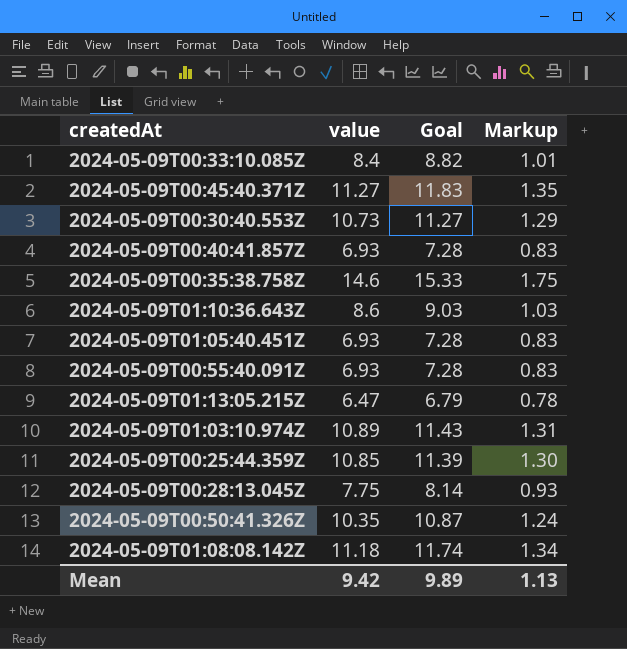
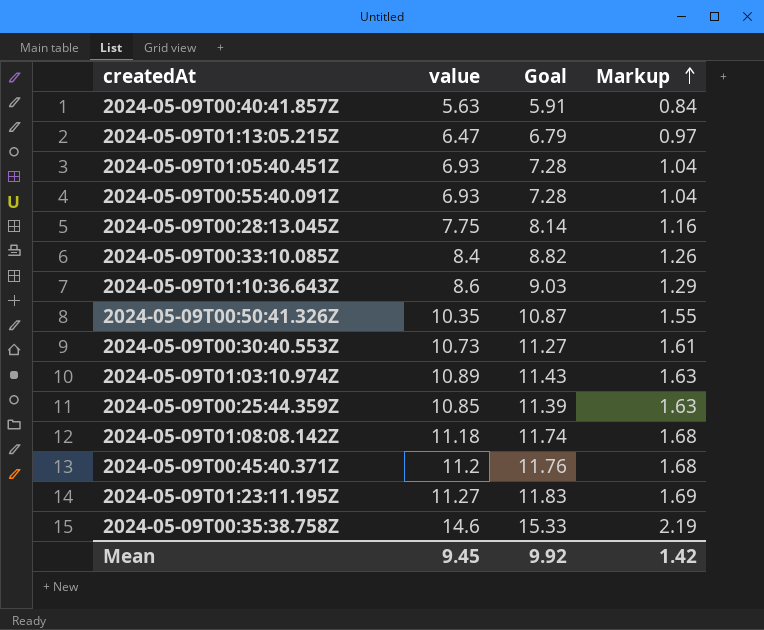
row order: none -> Markup ascending
column Markup | formula: [value] * 0.12 -> [value] * 0.15
2024-05-09T00:40:41.857Z | value: 6.93 -> 5.63
2024-05-09T00:40:41.857Z | Goal: 7.28 -> 5.91
2024-05-09T00:45:40.371Z | value: 11.27 -> 11.2
2024-05-09T00:45:40.371Z | Goal: 11.83 -> 11.76
row 2024-05-09T01:23:11.195Z: none -> 11.27 | 11.83 | 1.69
Mean | value: 9.42 -> 9.45
Mean | Goal: 9.89 -> 9.92
Mean | Markup: 1.13 -> 1.42

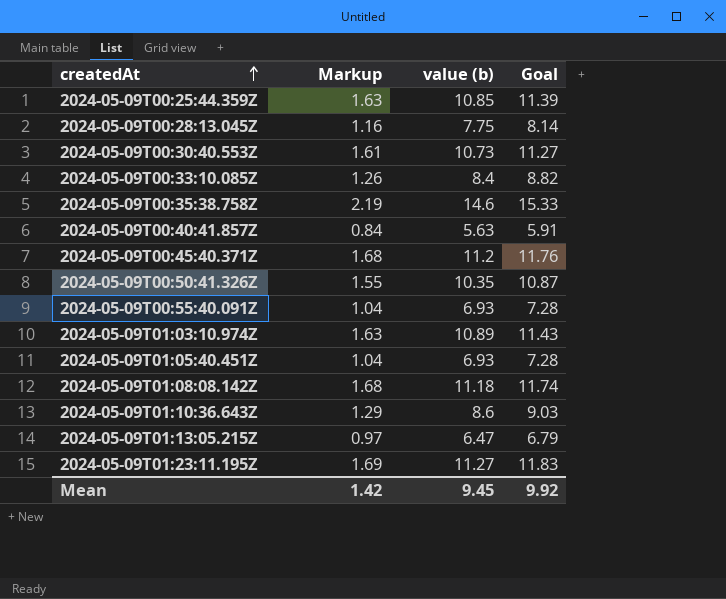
row order: Markup ascending -> createdAt ascending
column Markup | position: 4 -> 2
column name: value -> value (b)

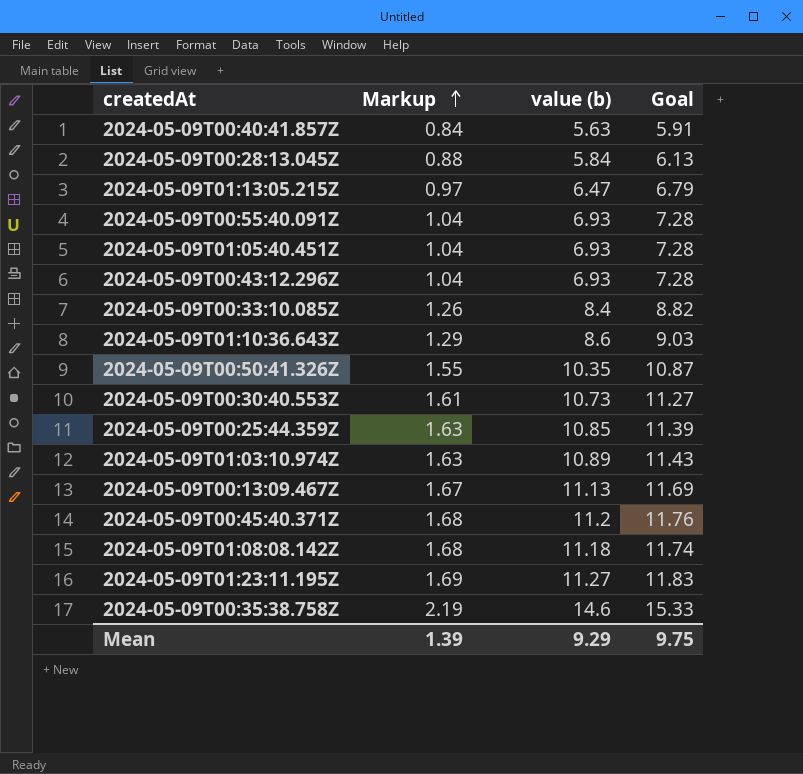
row order: createdAt ascending -> Markup ascending
2024-05-09T00:28:13.045Z | Markup: 1.16 -> 0.88
2024-05-09T00:28:13.045Z | value (b): 7.75 -> 5.84
2024-05-09T00:28:13.045Z | Goal: 8.14 -> 6.13
row 2024-05-09T00:43:12.296Z: none -> 1.04 | 6.93 | 7.28
row 2024-05-09T00:13:09.467Z: none -> 1.67 | 11.13 | 11.69
Mean | Markup: 1.42 -> 1.39
Mean | value (b): 9.45 -> 9.29
Mean | Goal: 9.92 -> 9.75

